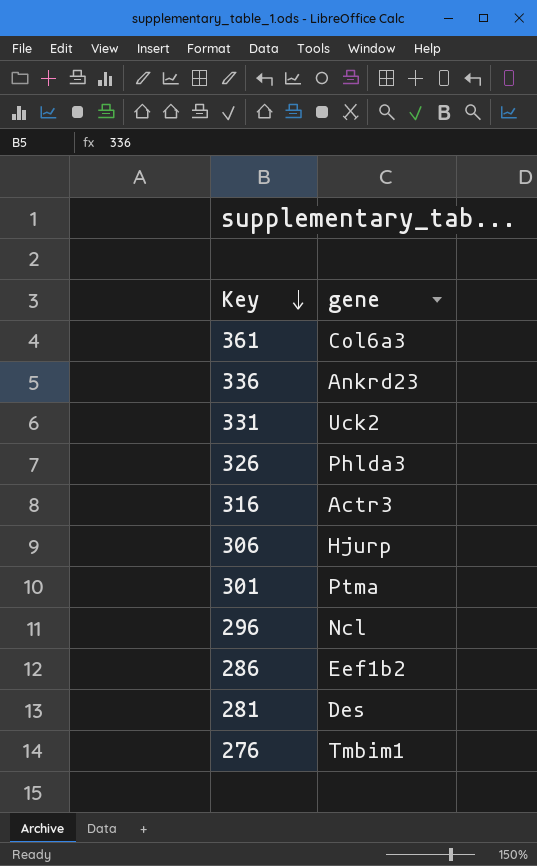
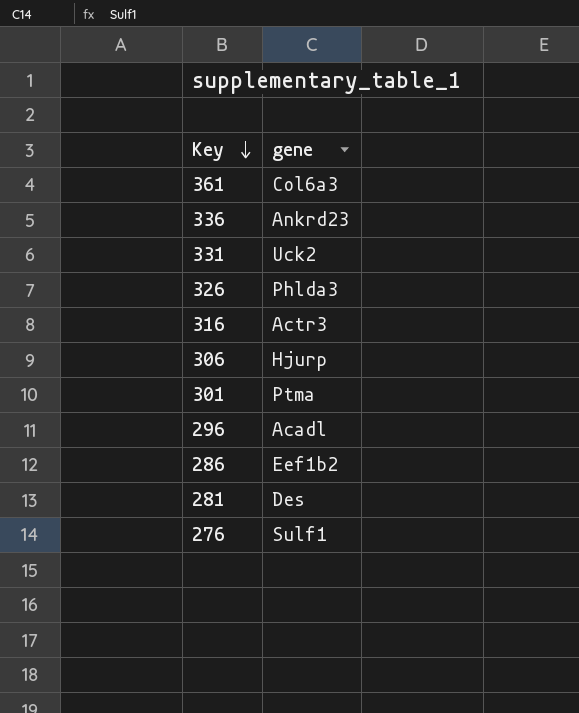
296 | gene: Ncl -> Acadl
276 | gene: Tmbim1 -> Sulf1

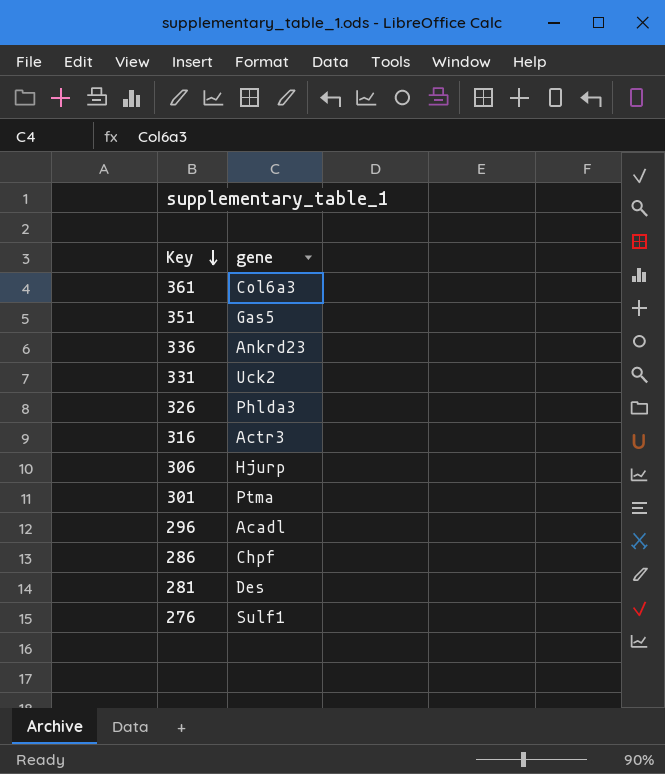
row 351: none -> Gas5
286 | gene: Eef1b2 -> Chpf

